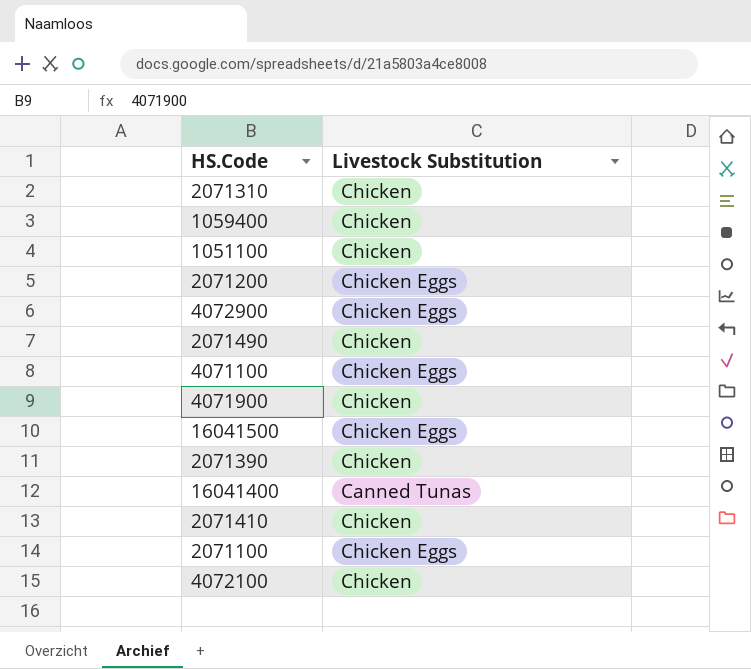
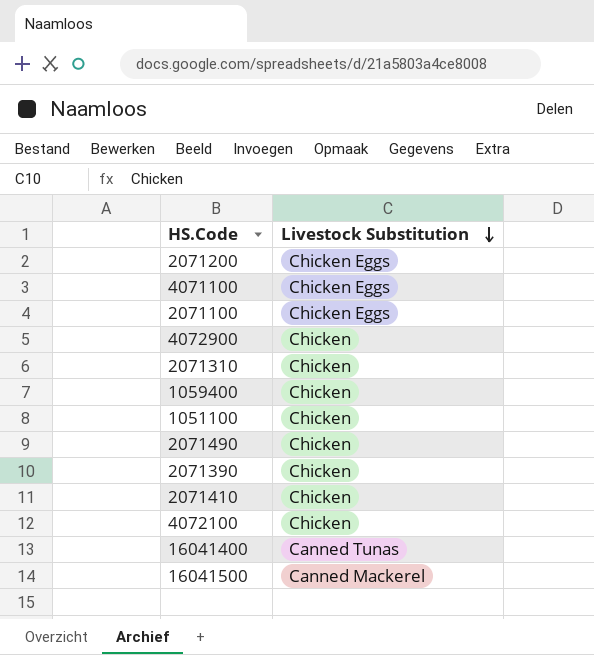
row order: none -> Livestock Substitution descending
row 4071900: Chicken -> none
4072900 | Livestock Substitution: Chicken Eggs -> Chicken
16041500 | Livestock Substitution: Chicken Eggs -> Canned Mackerel

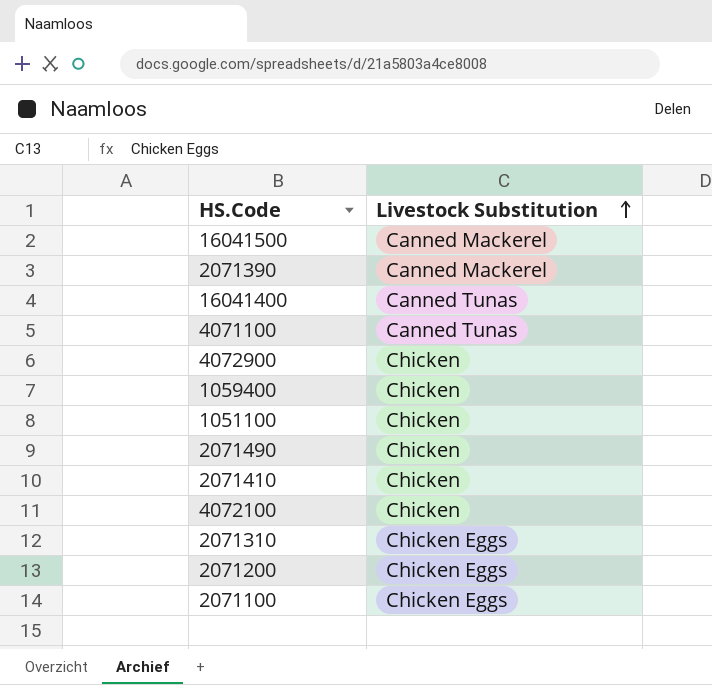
row order: Livestock Substitution descending -> Livestock Substitution ascending
2071390 | Livestock Substitution: Chicken -> Canned Mackerel
4071100 | Livestock Substitution: Chicken Eggs -> Canned Tunas
2071310 | Livestock Substitution: Chicken -> Chicken Eggs

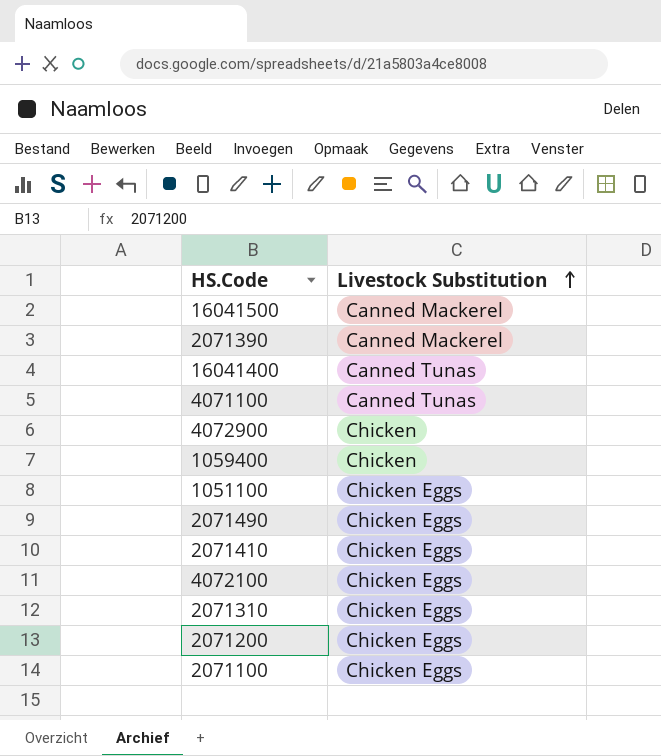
1051100 | Livestock Substitution: Chicken -> Chicken Eggs
2071490 | Livestock Substitution: Chicken -> Chicken Eggs
2071410 | Livestock Substitution: Chicken -> Chicken Eggs
4072100 | Livestock Substitution: Chicken -> Chicken Eggs

